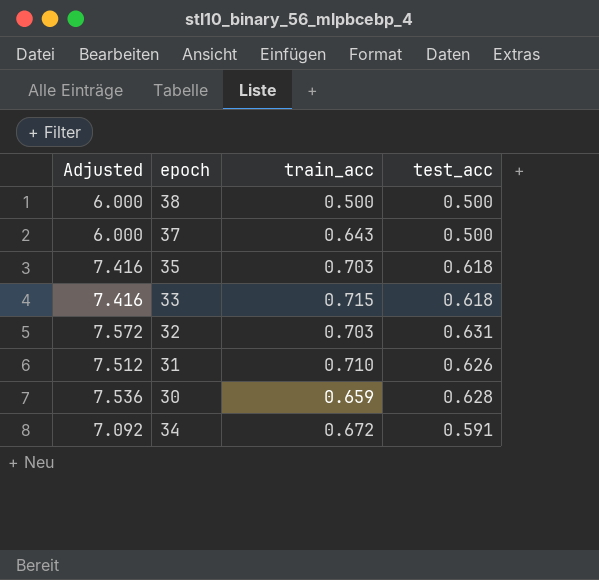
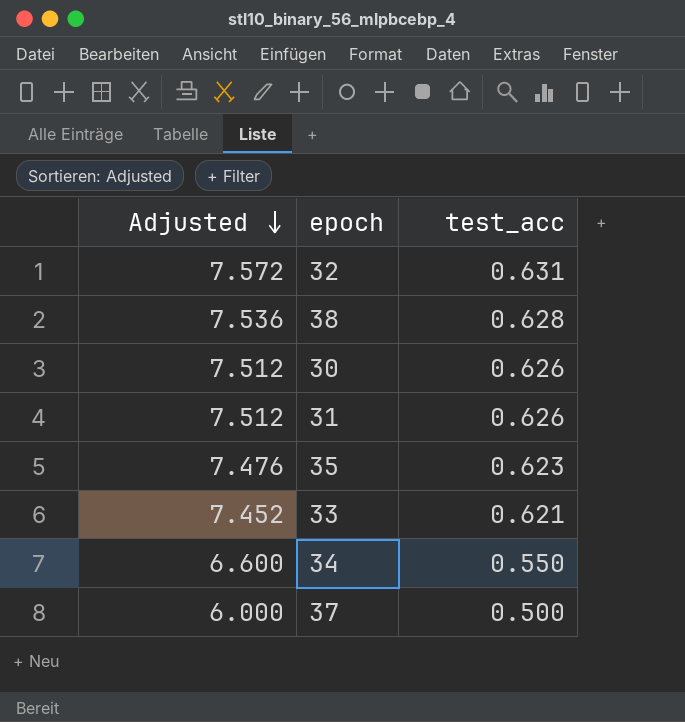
row order: none -> Adjusted descending
column train_acc | position: 3 -> none
38 | Adjusted: 6.000 -> 7.536
38 | test_acc: 0.500 -> 0.628
30 | Adjusted: 7.536 -> 7.512
30 | test_acc: 0.628 -> 0.626
35 | Adjusted: 7.416 -> 7.476
35 | test_acc: 0.618 -> 0.623
33 | Adjusted: 7.416 -> 7.452
33 | test_acc: 0.618 -> 0.621
34 | Adjusted: 7.092 -> 6.600
34 | test_acc: 0.591 -> 0.550

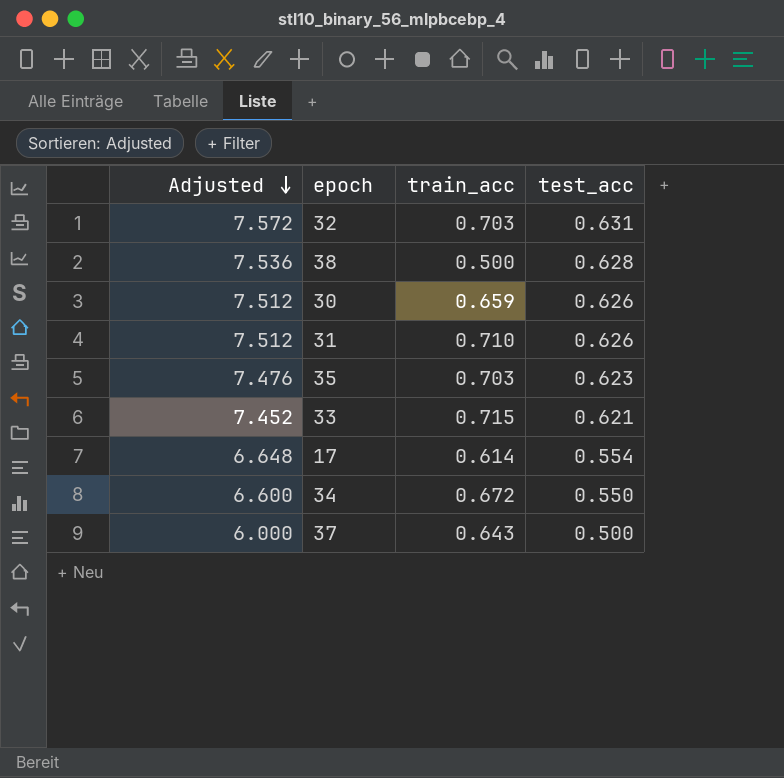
column train_acc | position: none -> 3
row 17: none -> 6.648 | 0.614 | 0.554

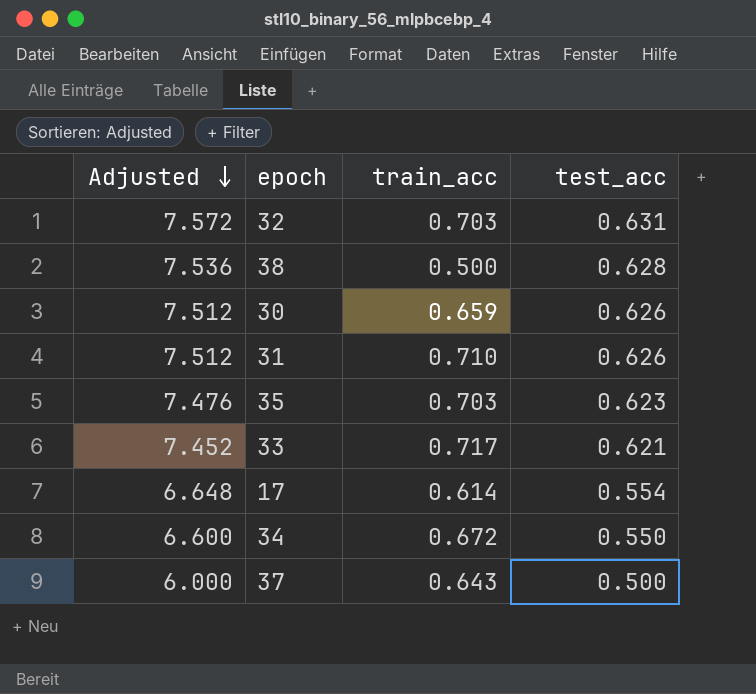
33 | train_acc: 0.715 -> 0.717

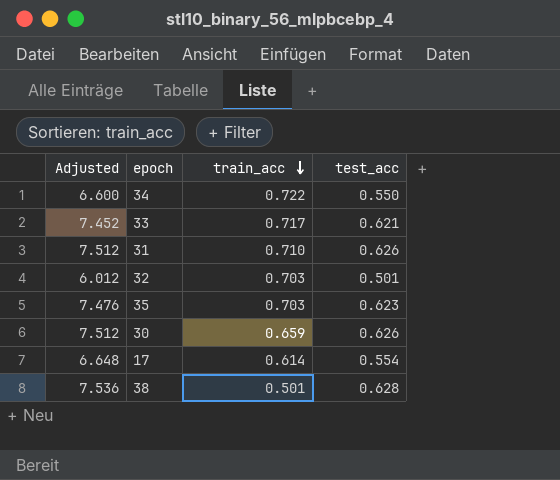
row order: Adjusted descending -> train_acc descending
row 37: 6.000 | 0.643 | 0.500 -> none
34 | train_acc: 0.672 -> 0.722
32 | Adjusted: 7.572 -> 6.012
32 | test_acc: 0.631 -> 0.501
38 | train_acc: 0.500 -> 0.501

